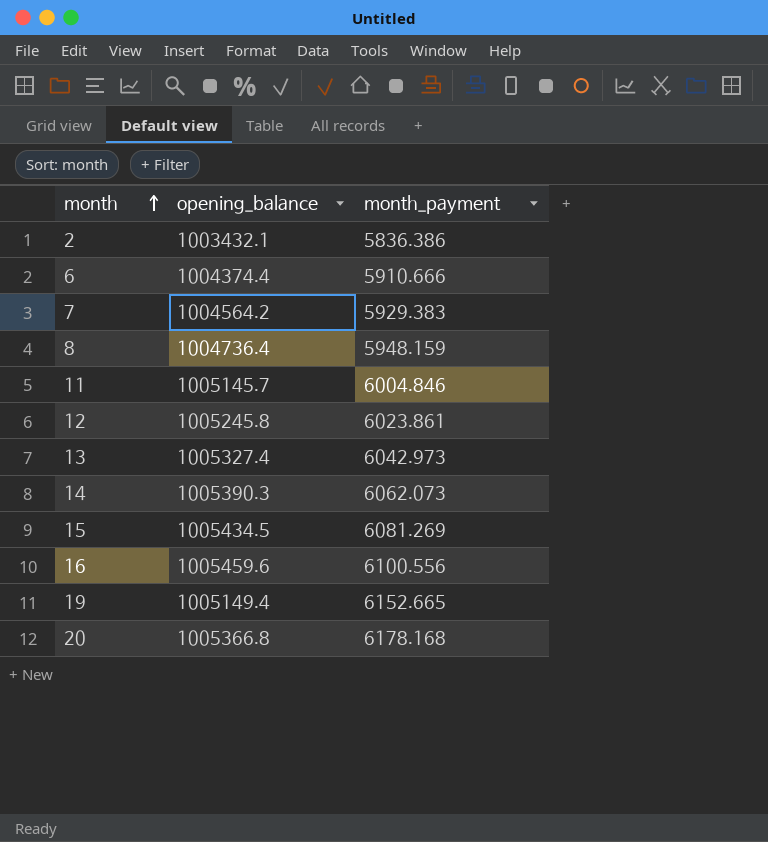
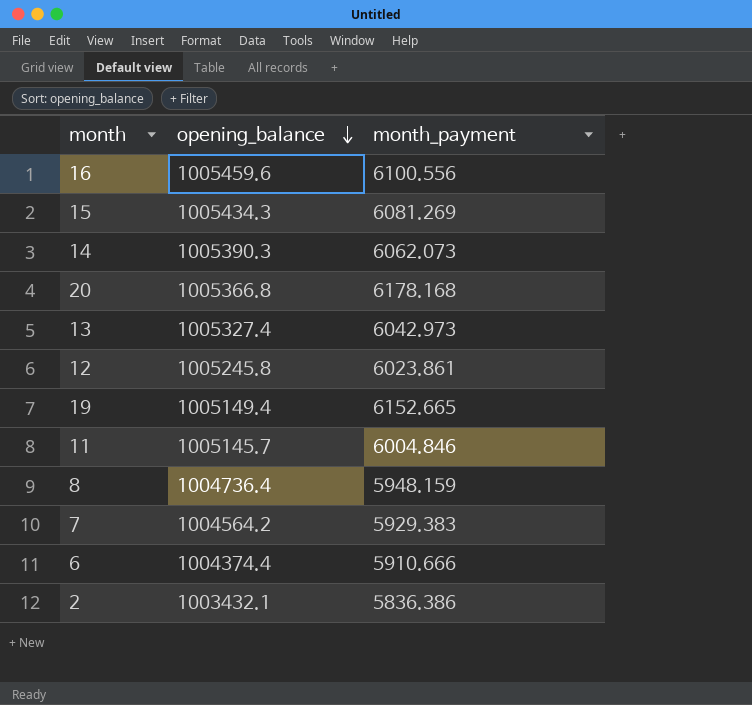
row order: month ascending -> opening_balance descending
15 | opening_balance: 1005434.5 -> 1005434.3

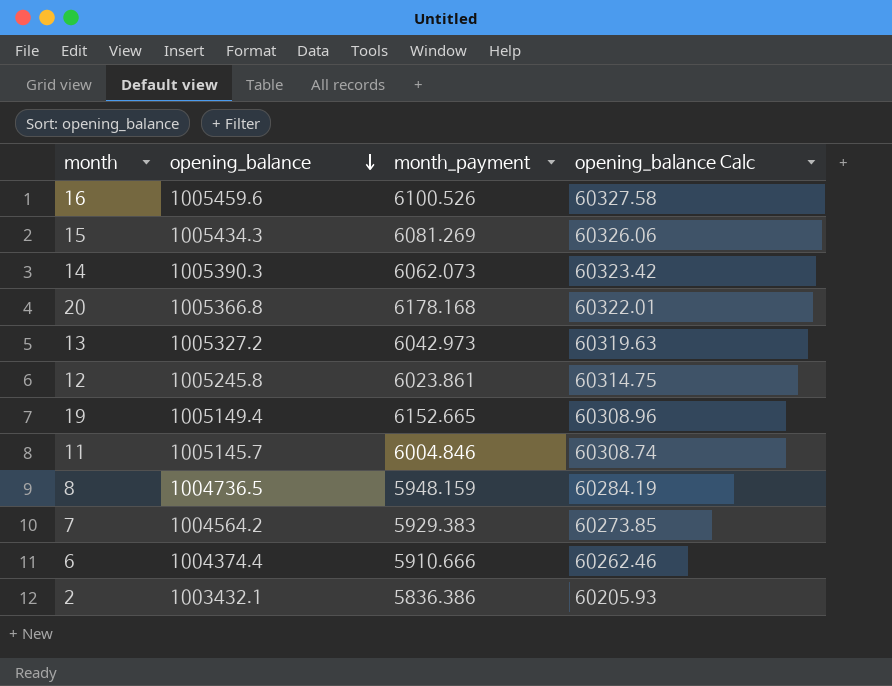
column opening_balance Calc | formula: none -> [opening_balance] * 0.06
16 | month_payment: 6100.556 -> 6100.526
13 | opening_balance: 1005327.4 -> 1005327.2
8 | opening_balance: 1004736.4 -> 1004736.5

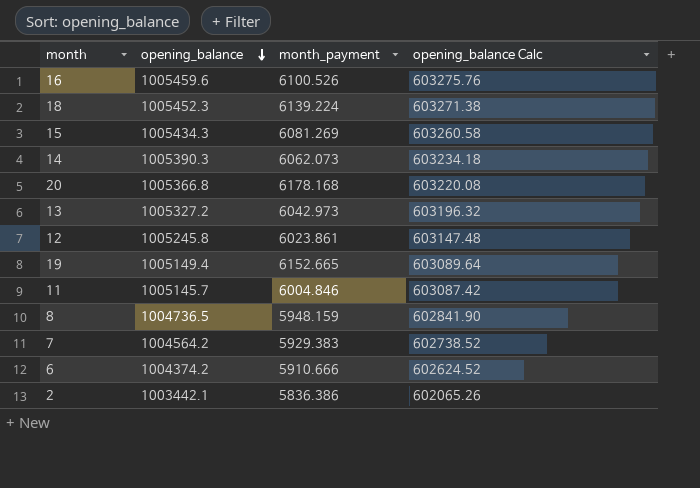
column opening_balance Calc | formula: [opening_balance] * 0.06 -> [opening_balance] * 0.6
row 18: none -> 1005452.3 | 6139.224 | 603271.38
6 | opening_balance: 1004374.4 -> 1004374.2
2 | opening_balance: 1003432.1 -> 1003442.1

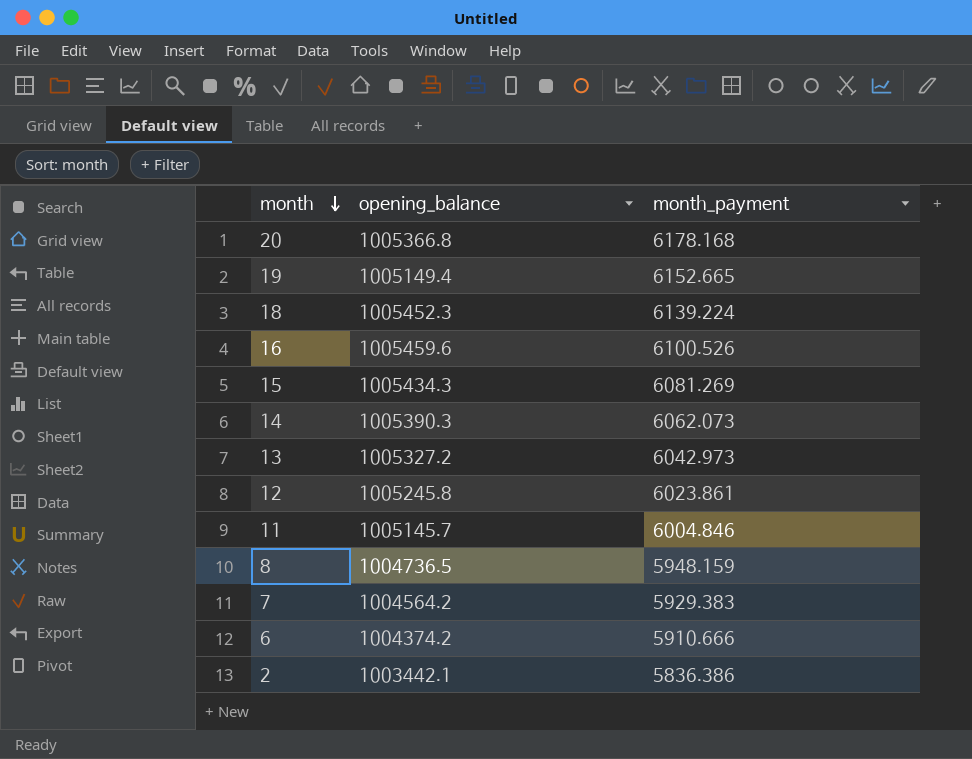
row order: opening_balance descending -> month descending
column opening_balance Calc | formula: [opening_balance] * 0.6 -> none

